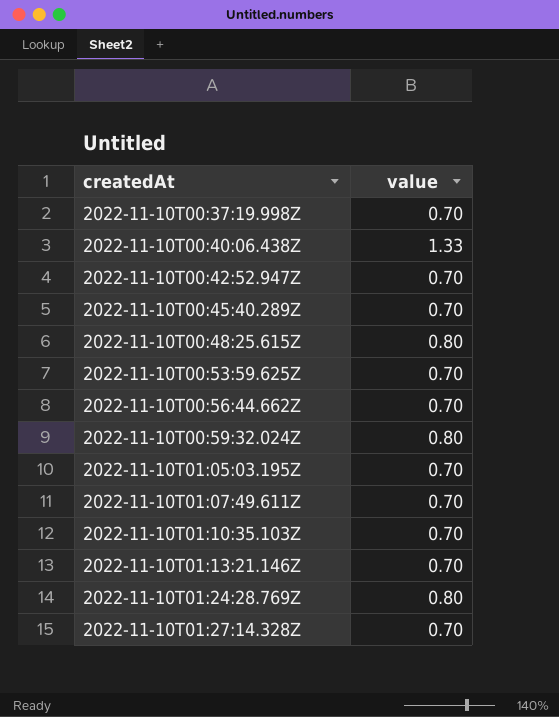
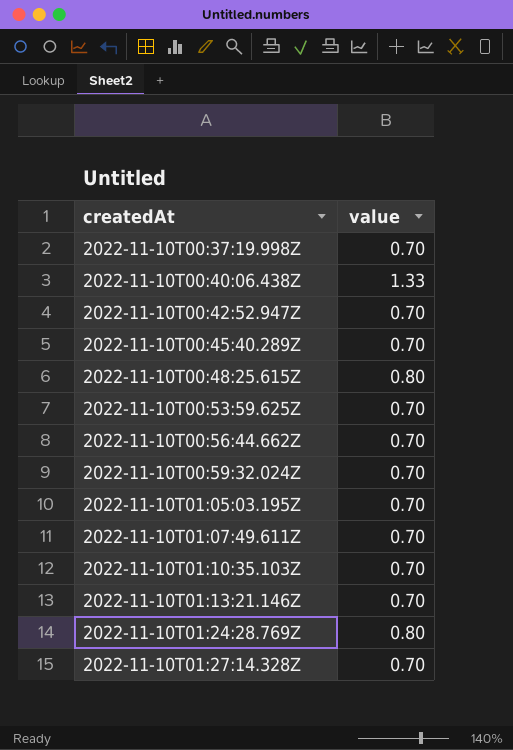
2022-11-10T00:59:32.024Z | value: 0.80 -> 0.70

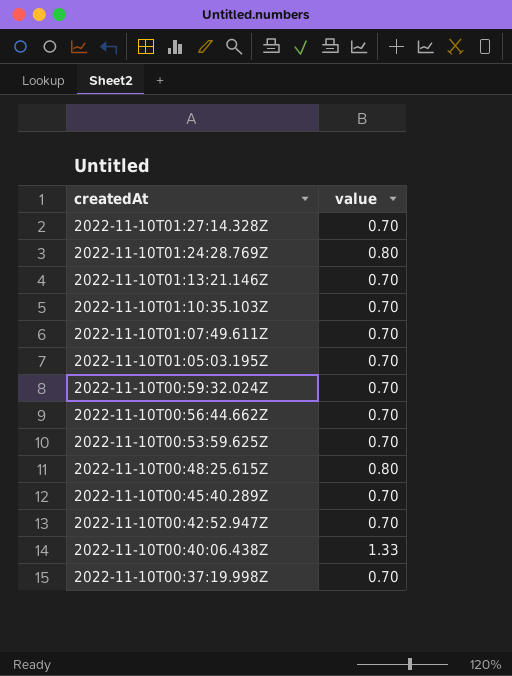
row order: createdAt ascending -> createdAt descending

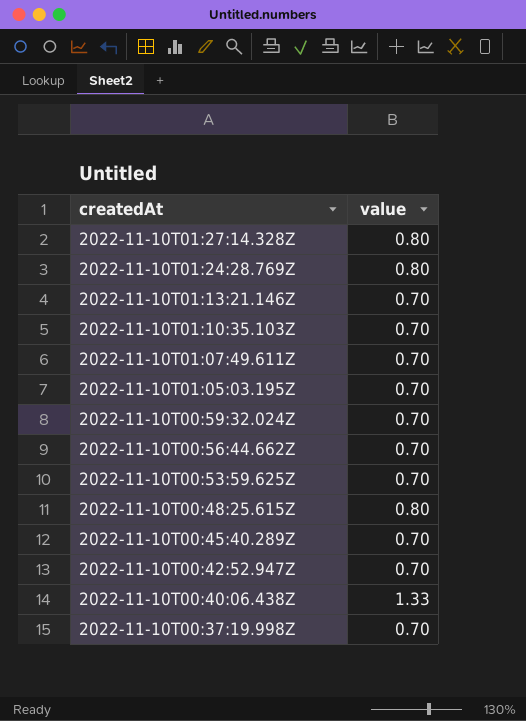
2022-11-10T01:27:14.328Z | value: 0.70 -> 0.80

